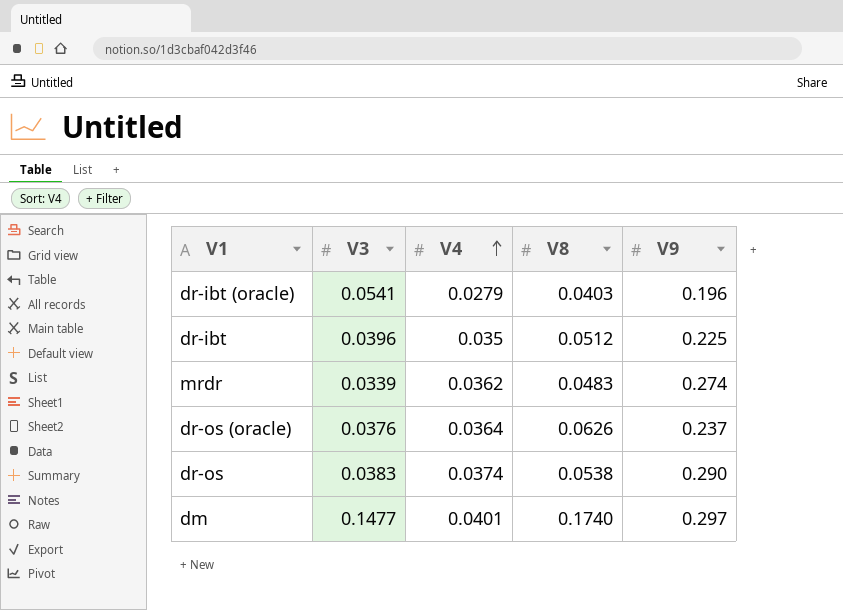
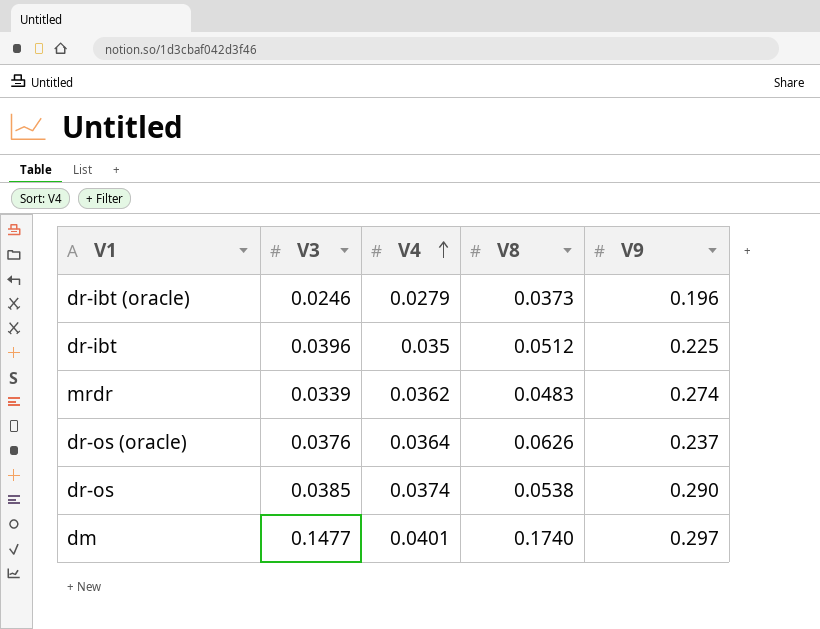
dr-ibt (oracle) | V3: 0.0541 -> 0.0246
dr-ibt (oracle) | V8: 0.0403 -> 0.0373
dr-os | V3: 0.0383 -> 0.0385

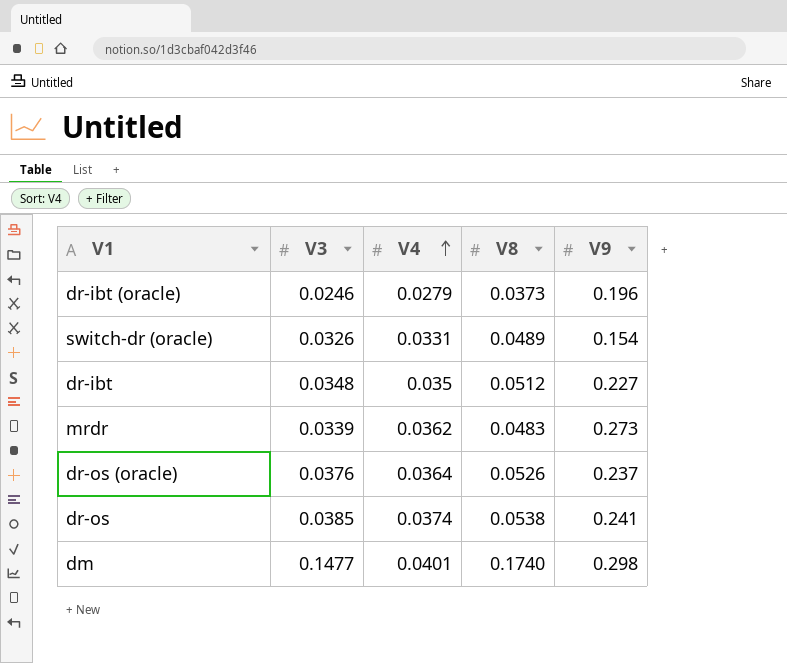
row switch-dr (oracle): none -> 0.0326 | 0.0331 | 0.0489 | 0.154
dr-ibt | V3: 0.0396 -> 0.0348
dr-ibt | V9: 0.225 -> 0.227
mrdr | V9: 0.274 -> 0.273
dr-os (oracle) | V8: 0.0626 -> 0.0526
dr-os | V9: 0.290 -> 0.241
dm | V9: 0.297 -> 0.298

